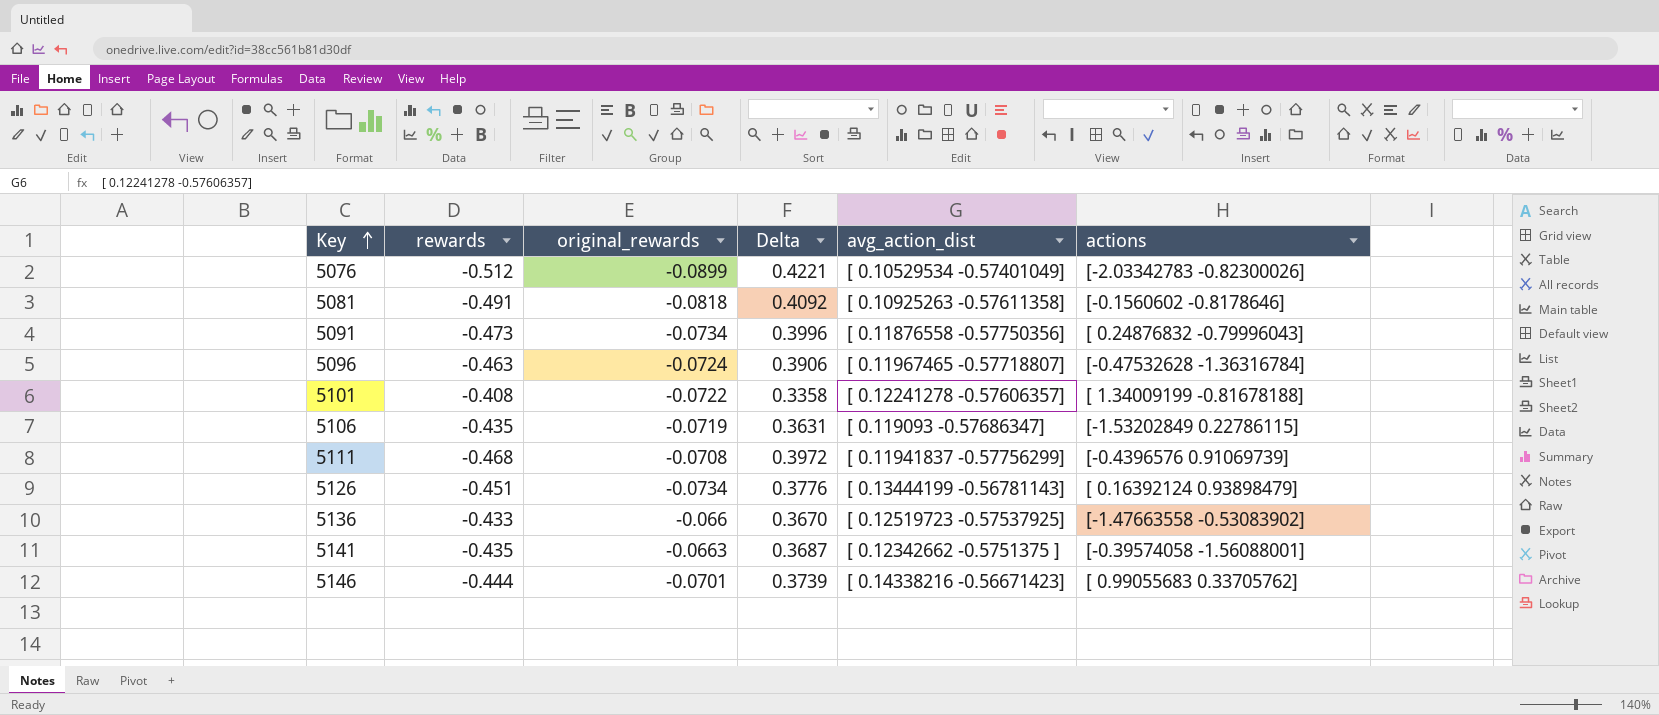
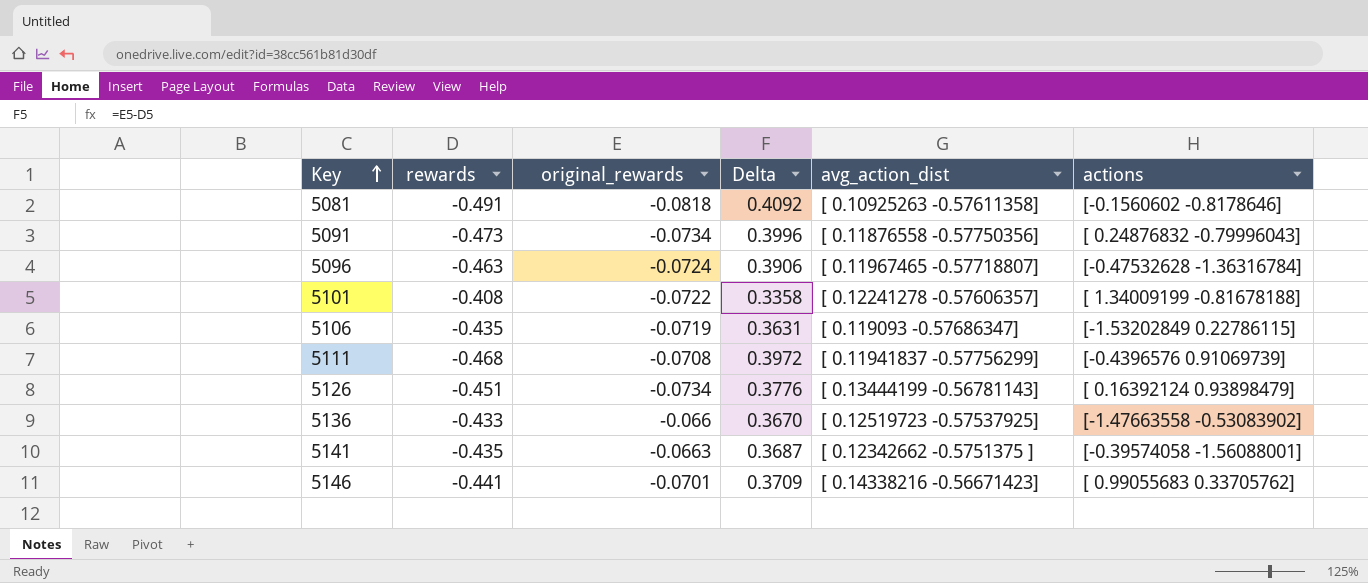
row 5076: -0.512 | -0.0899 | 0.4221 | [ 0.10529534 -0.57401049] | [-2.03342783 -0.82300026] -> none
5146 | rewards: -0.444 -> -0.441
5146 | Delta: 0.3739 -> 0.3709

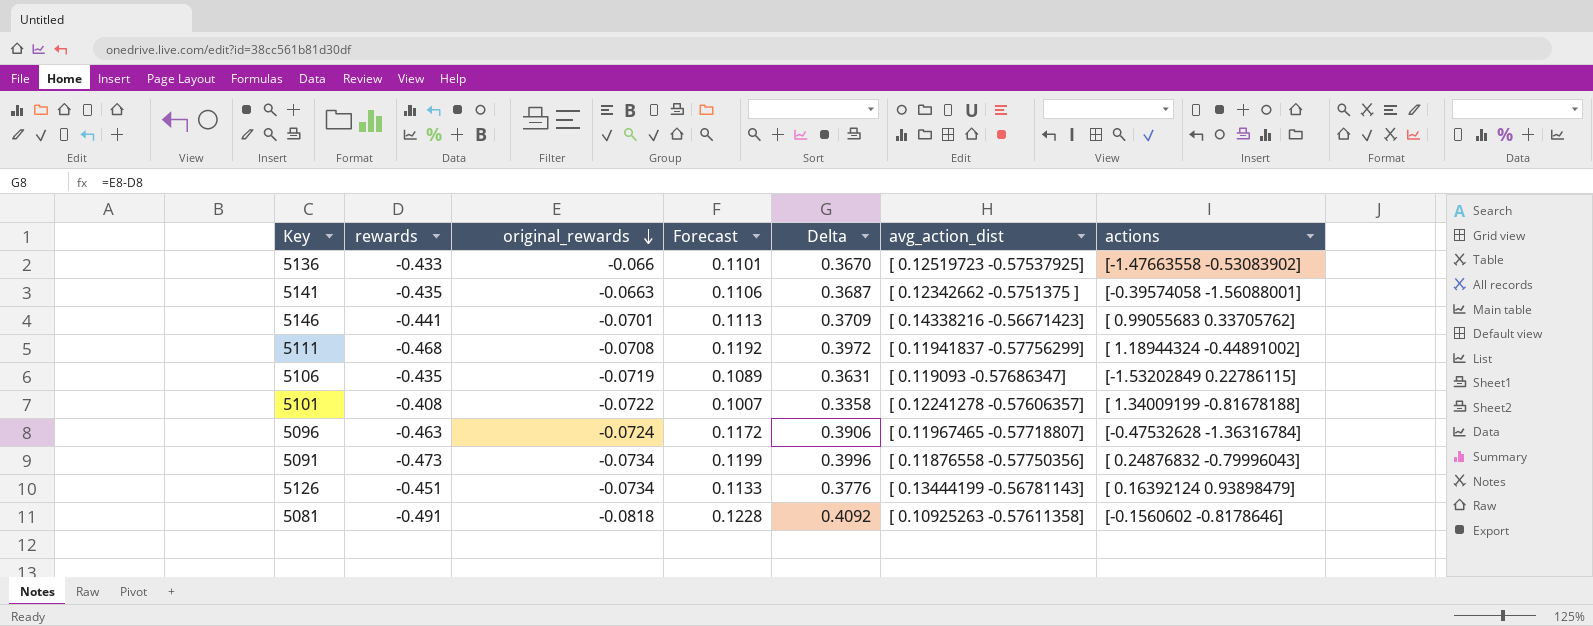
row order: Key ascending -> original_rewards descending
column Forecast | formula: none -> [Delta] * 0.3
5111 | actions: [-0.4396576 0.91069739] -> [ 1.18944324 -0.44891002]

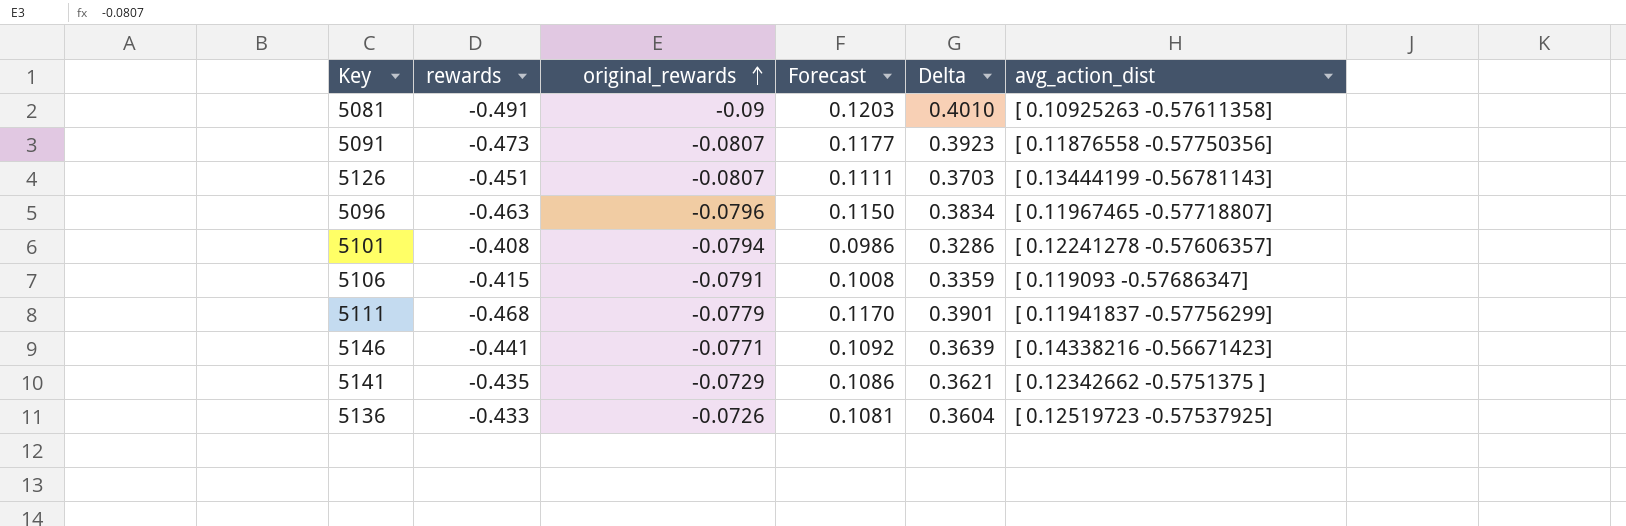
row order: original_rewards descending -> original_rewards ascending
column actions | position: 7 -> none
5081 | original_rewards: -0.0818 -> -0.09
5081 | Forecast: 0.1228 -> 0.1203
5081 | Delta: 0.4092 -> 0.4010
5091 | original_rewards: -0.0734 -> -0.0807
5091 | Forecast: 0.1199 -> 0.1177
5091 | Delta: 0.3996 -> 0.3923
5126 | original_rewards: -0.0734 -> -0.0807
5126 | Forecast: 0.1133 -> 0.1111
5126 | Delta: 0.3776 -> 0.3703
5096 | original_rewards: -0.0724 -> -0.0796
5096 | Forecast: 0.1172 -> 0.1150
5096 | Delta: 0.3906 -> 0.3834
5101 | original_rewards: -0.0722 -> -0.0794
5101 | Forecast: 0.1007 -> 0.0986
5101 | Delta: 0.3358 -> 0.3286
5106 | rewards: -0.435 -> -0.415
5106 | original_rewards: -0.0719 -> -0.0791
5106 | Forecast: 0.1089 -> 0.1008
5106 | Delta: 0.3631 -> 0.3359
5111 | original_rewards: -0.0708 -> -0.0779
5111 | Forecast: 0.1192 -> 0.1170
5111 | Delta: 0.3972 -> 0.3901
5146 | original_rewards: -0.0701 -> -0.0771
5146 | Forecast: 0.1113 -> 0.1092
5146 | Delta: 0.3709 -> 0.3639
5141 | original_rewards: -0.0663 -> -0.0729
5141 | Forecast: 0.1106 -> 0.1086
5141 | Delta: 0.3687 -> 0.3621
5136 | original_rewards: -0.066 -> -0.0726
5136 | Forecast: 0.1101 -> 0.1081
5136 | Delta: 0.3670 -> 0.3604

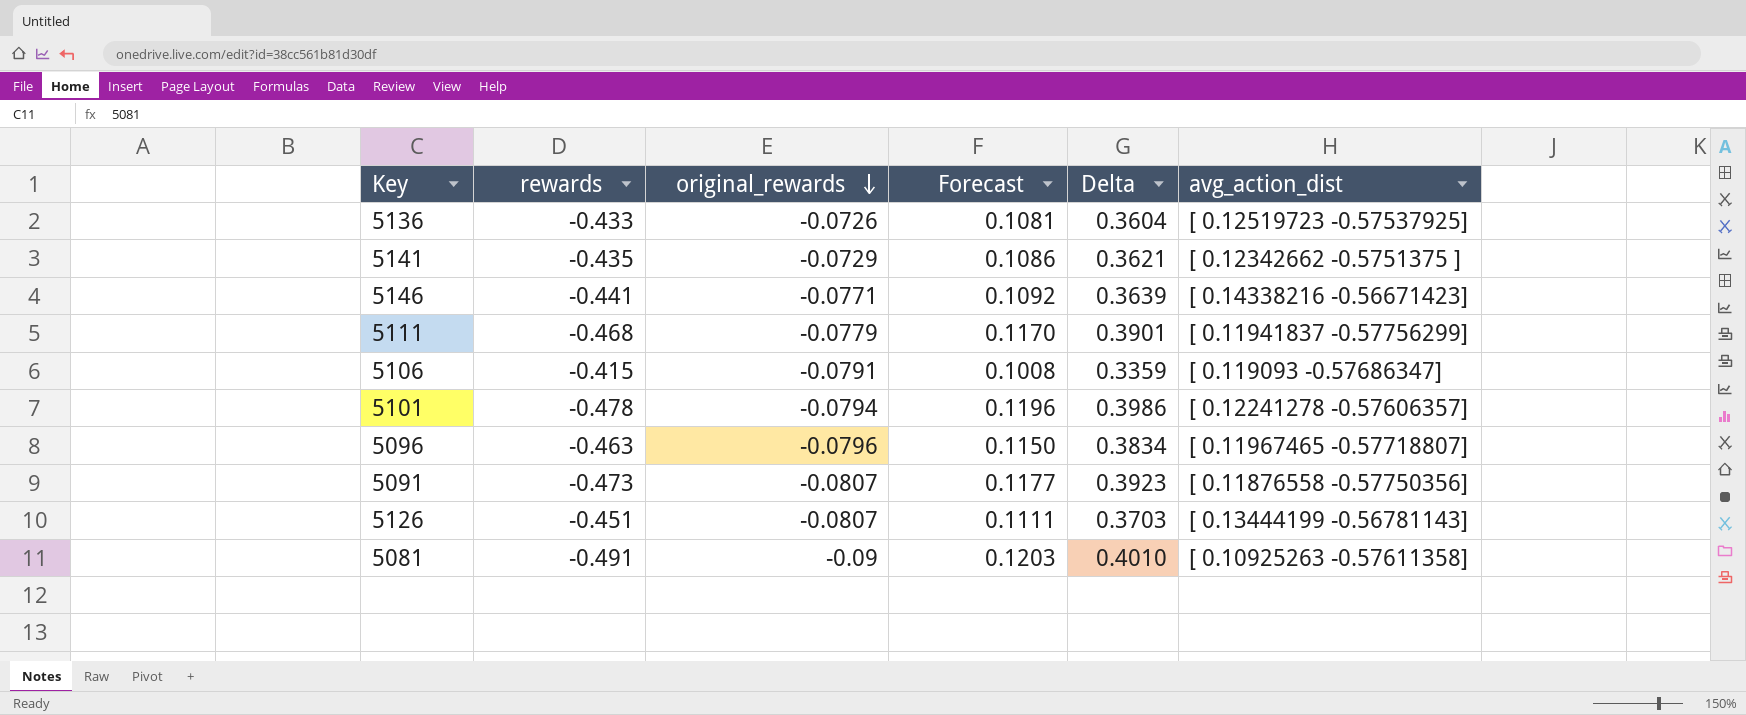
row order: original_rewards ascending -> original_rewards descending
5101 | rewards: -0.408 -> -0.478
5101 | Forecast: 0.0986 -> 0.1196
5101 | Delta: 0.3286 -> 0.3986

